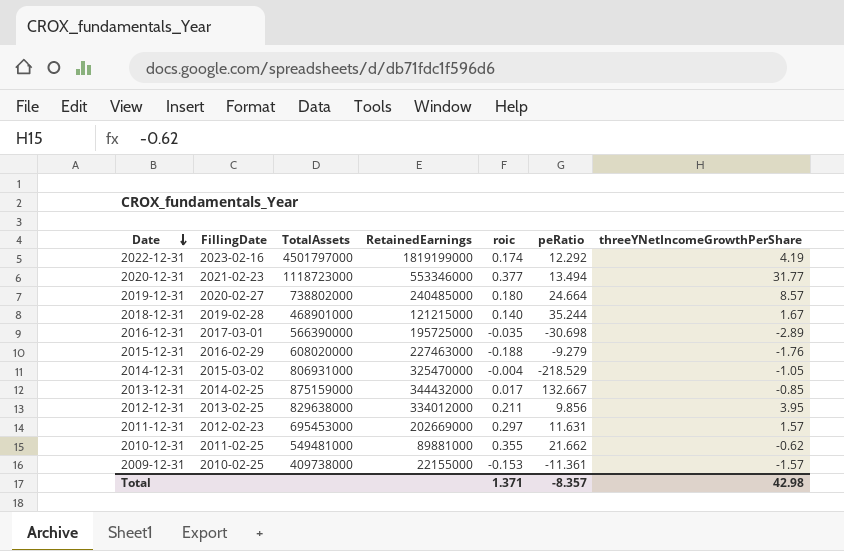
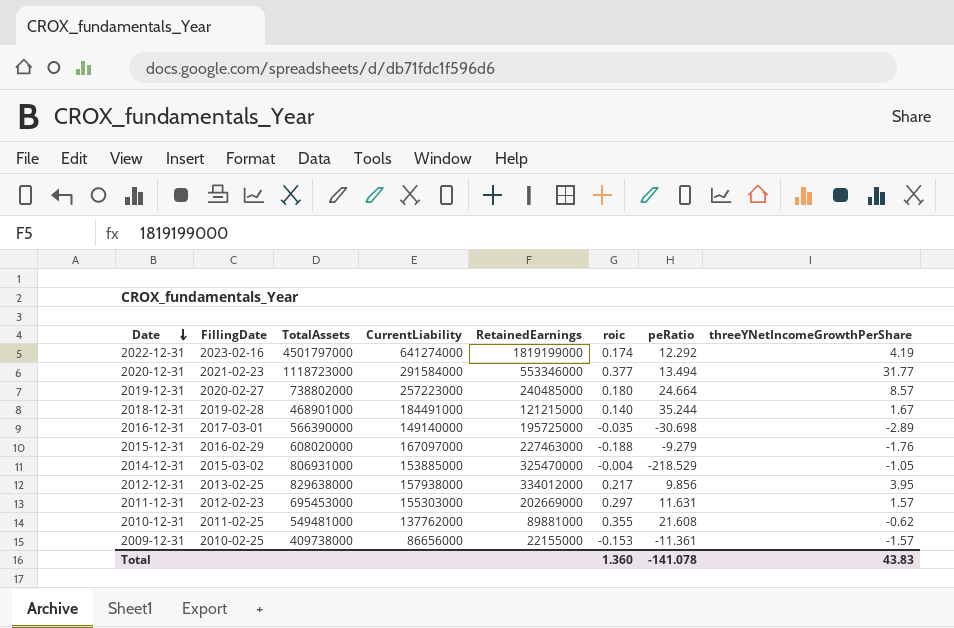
column CurrentLiability | position: none -> 4
row 2013-12-31: 2014-02-25 | 875159000 | 344432000 | 0.017 | 132.667 | -0.85 -> none
2012-12-31 | roic: 0.211 -> 0.217
2010-12-31 | peRatio: 21.662 -> 21.608
Total | roic: 1.371 -> 1.360
Total | peRatio: -8.357 -> -141.078
Total | threeYNetIncomeGrowthPerShare: 42.98 -> 43.83

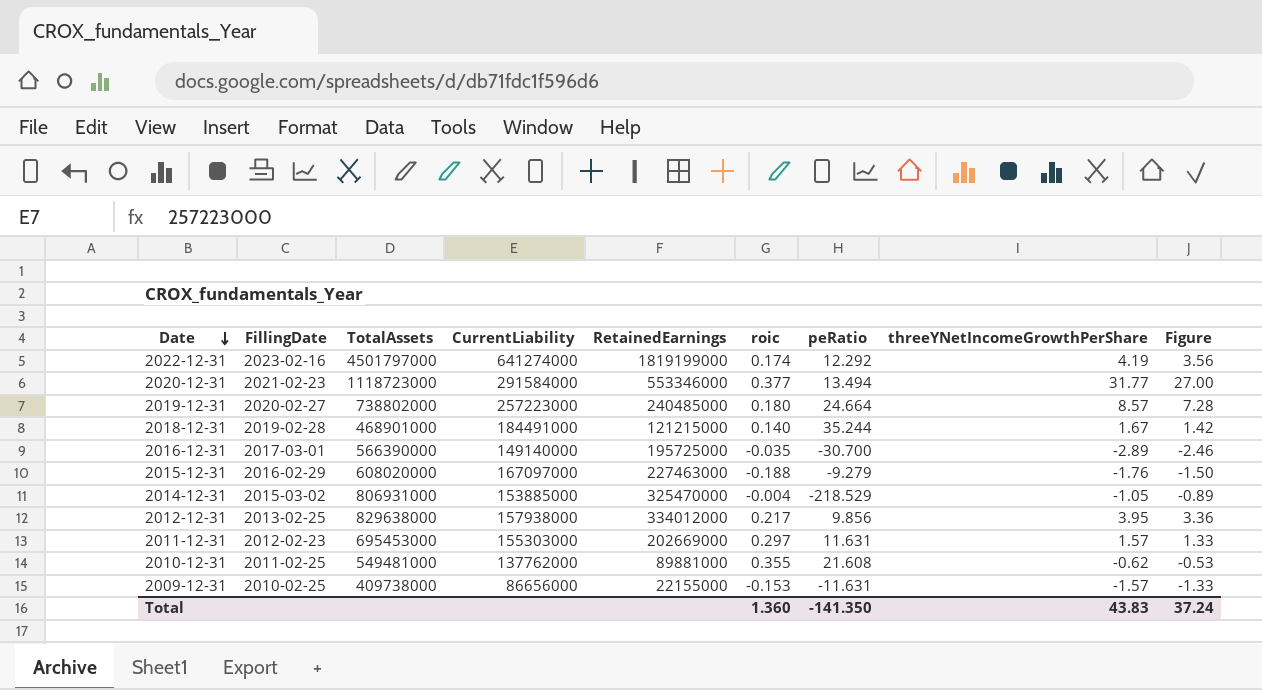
column Figure | formula: none -> [threeYNetIncomeGrowthPerShare] * 0.85
2016-12-31 | peRatio: -30.698 -> -30.700
2009-12-31 | peRatio: -11.361 -> -11.631
Total | peRatio: -141.078 -> -141.350

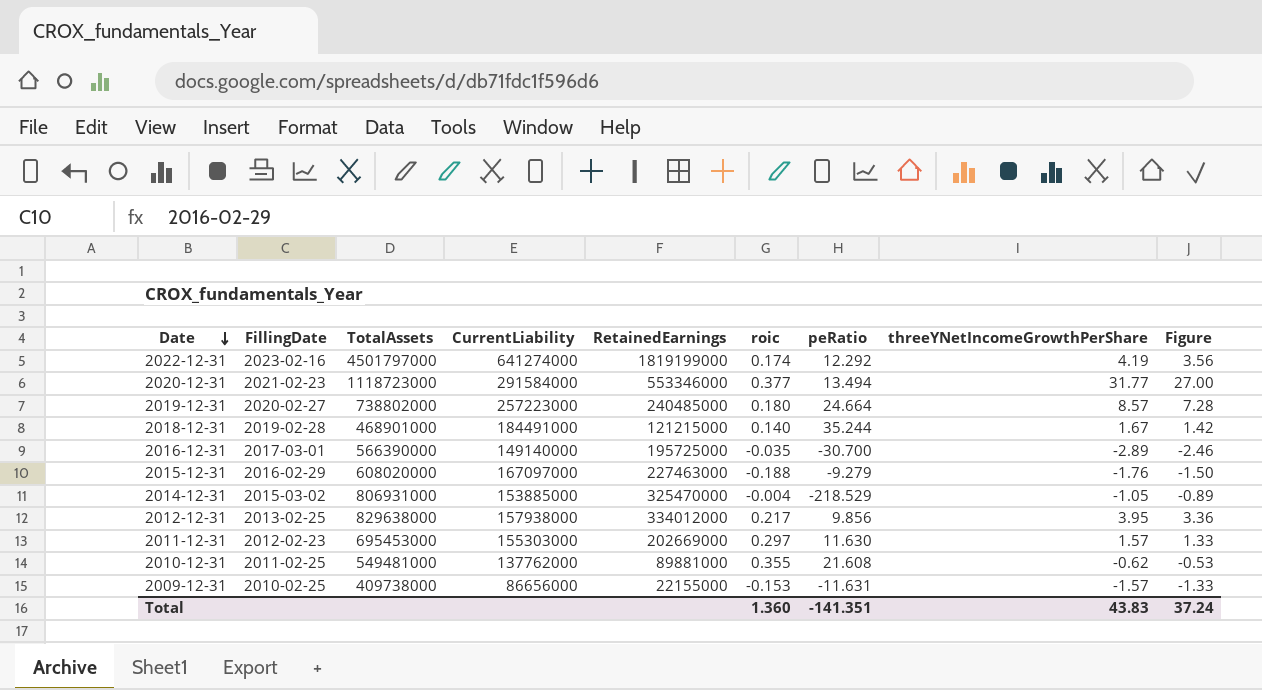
2011-12-31 | peRatio: 11.631 -> 11.630
Total | peRatio: -141.350 -> -141.351

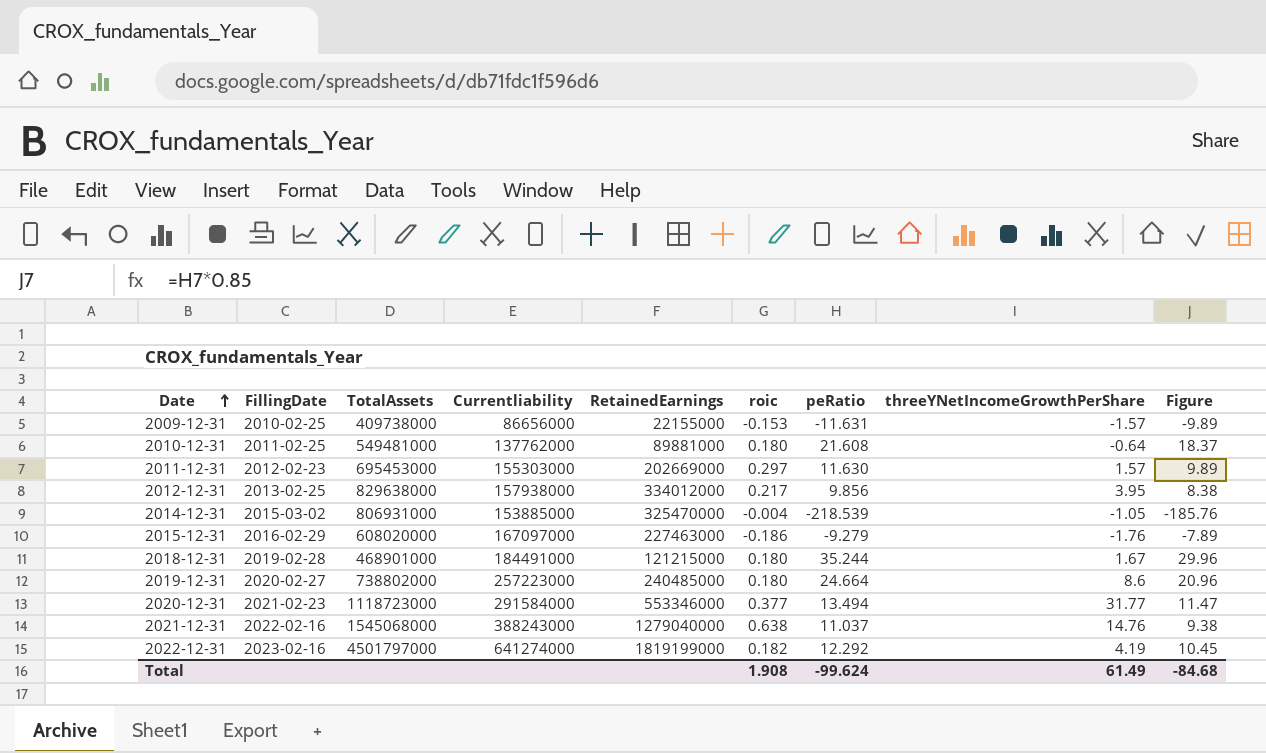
row order: Date descending -> Date ascending
column name: CurrentLiability -> Currentliability
column Figure | formula: [threeYNetIncomeGrowthPerShare] * 0.85 -> [peRatio] * 0.85
row 2016-12-31: 2017-03-01 | 566390000 | 149140000 | 195725000 | -0.035 | -30.700 | -2.89 | -2.46 -> none
2010-12-31 | roic: 0.355 -> 0.180
2010-12-31 | threeYNetIncomeGrowthPerShare: -0.62 -> -0.64
2014-12-31 | peRatio: -218.529 -> -218.539
2015-12-31 | roic: -0.188 -> -0.186
2018-12-31 | roic: 0.140 -> 0.180
2019-12-31 | threeYNetIncomeGrowthPerShare: 8.57 -> 8.6
row 2021-12-31: none -> 2022-02-16 | 1545068000 | 388243000 | 1279040000 | 0.638 | 11.037 | 14.76 | 9.38
2022-12-31 | roic: 0.174 -> 0.182
Total | roic: 1.360 -> 1.908
Total | peRatio: -141.351 -> -99.624
Total | threeYNetIncomeGrowthPerShare: 43.83 -> 61.49
Total | Figure: 37.24 -> -84.68

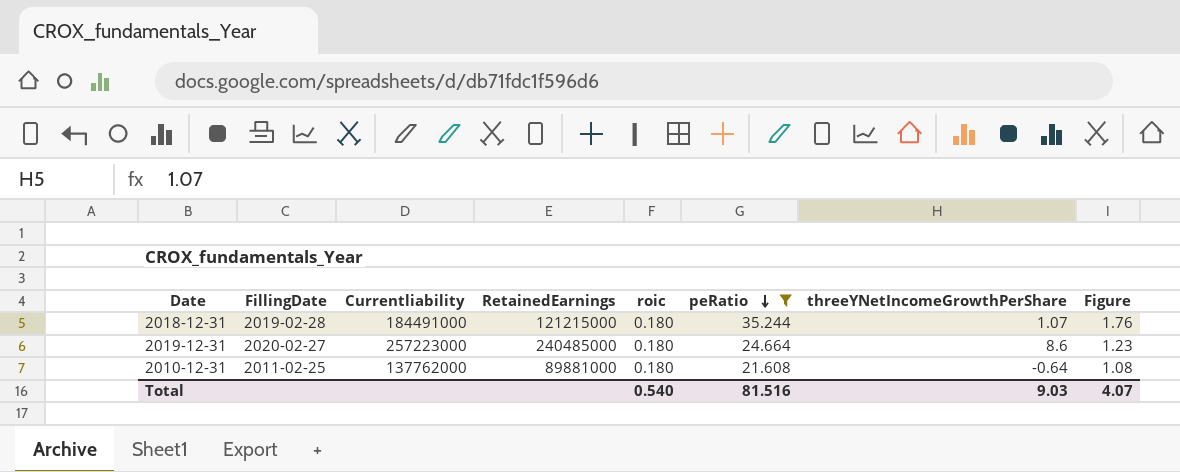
filter: none -> peRatio >= 21.608
row order: Date ascending -> peRatio descending
column TotalAssets | position: 3 -> none
column Figure | formula: [peRatio] * 0.85 -> [peRatio] * 0.05
2018-12-31 | threeYNetIncomeGrowthPerShare: 1.67 -> 1.07
Total | roic: 1.908 -> 0.540
Total | peRatio: -99.624 -> 81.516
Total | threeYNetIncomeGrowthPerShare: 61.49 -> 9.03
Total | Figure: -84.68 -> 4.07

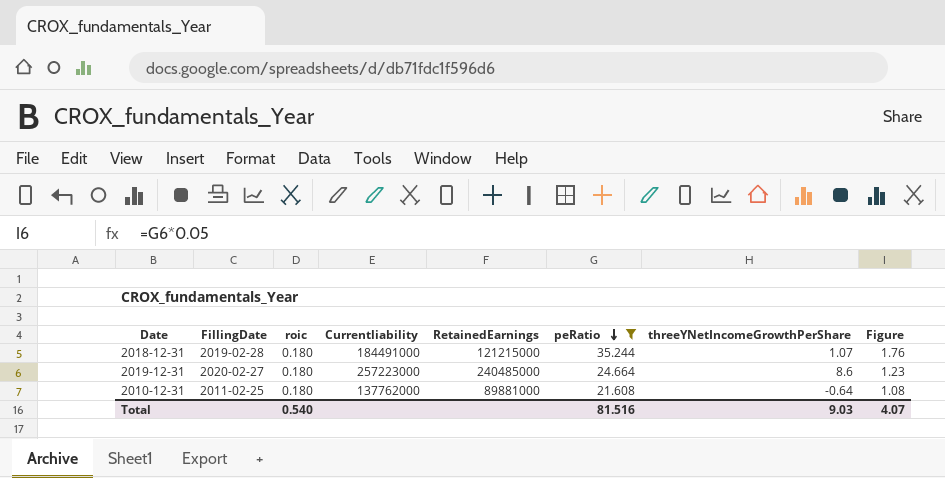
column roic | position: 5 -> 3

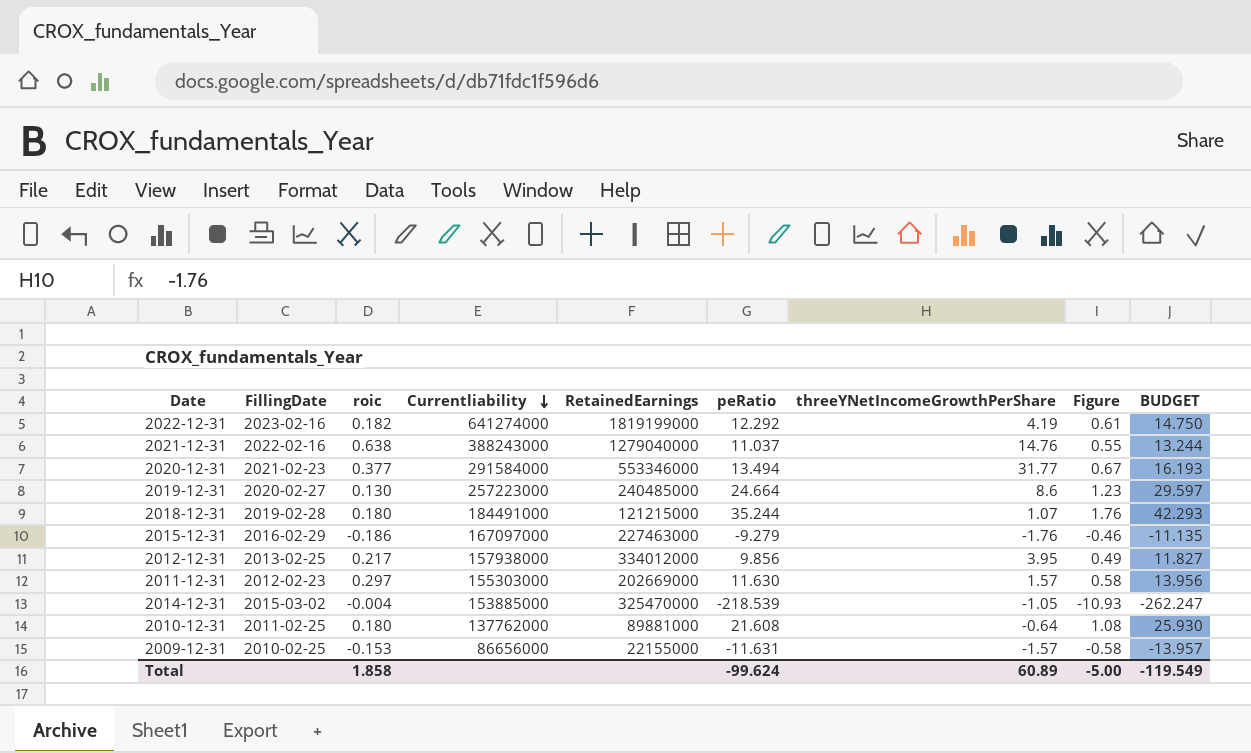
filter: peRatio >= 21.608 -> none
row order: peRatio descending -> Currentliability descending
column BUDGET | formula: none -> [peRatio] * 1.2
2019-12-31 | roic: 0.180 -> 0.130
Total | roic: 0.540 -> 1.858
Total | peRatio: 81.516 -> -99.624
Total | threeYNetIncomeGrowthPerShare: 9.03 -> 60.89
Total | Figure: 4.07 -> -5.00

